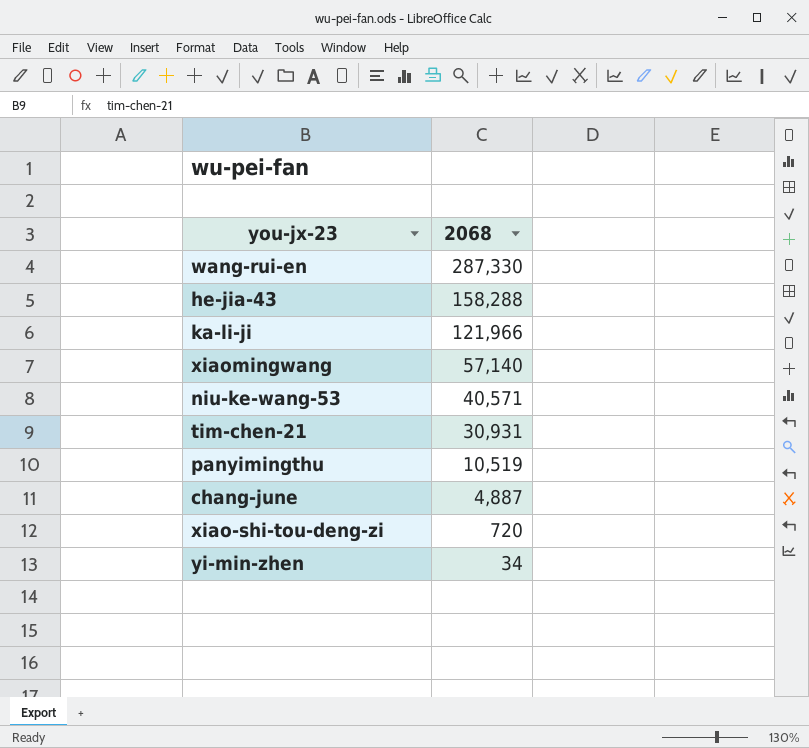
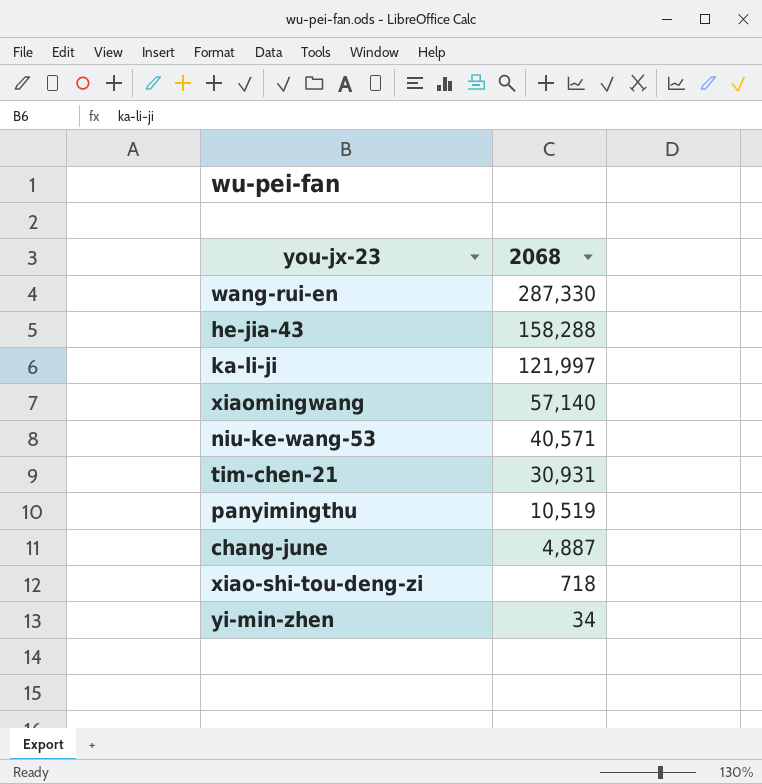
ka-li-ji | 2068: 121,966 -> 121,997
xiao-shi-tou-deng-zi | 2068: 720 -> 718

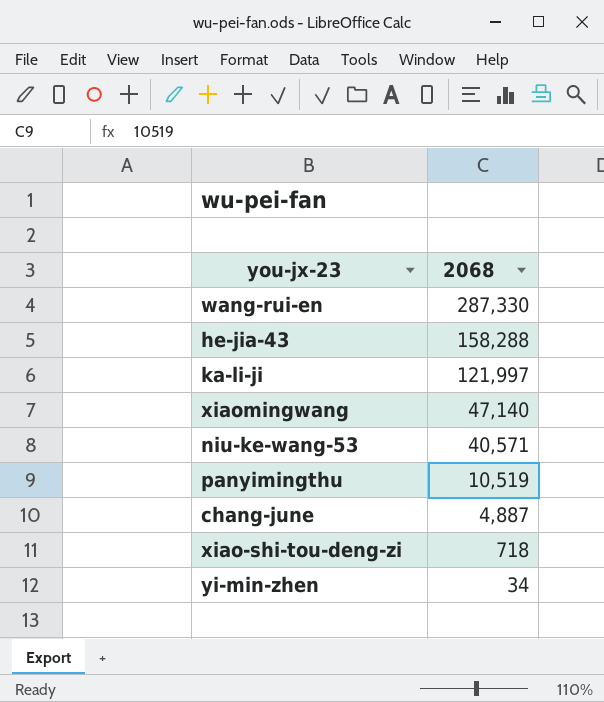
row tim-chen-21: 30,931 -> none
xiaomingwang | 2068: 57,140 -> 47,140

